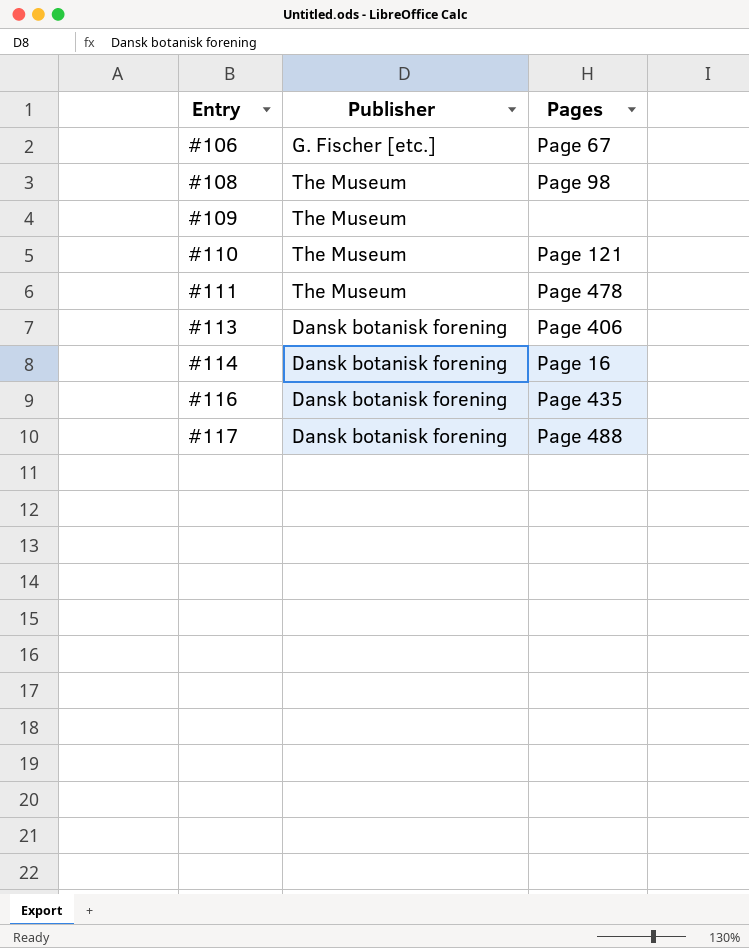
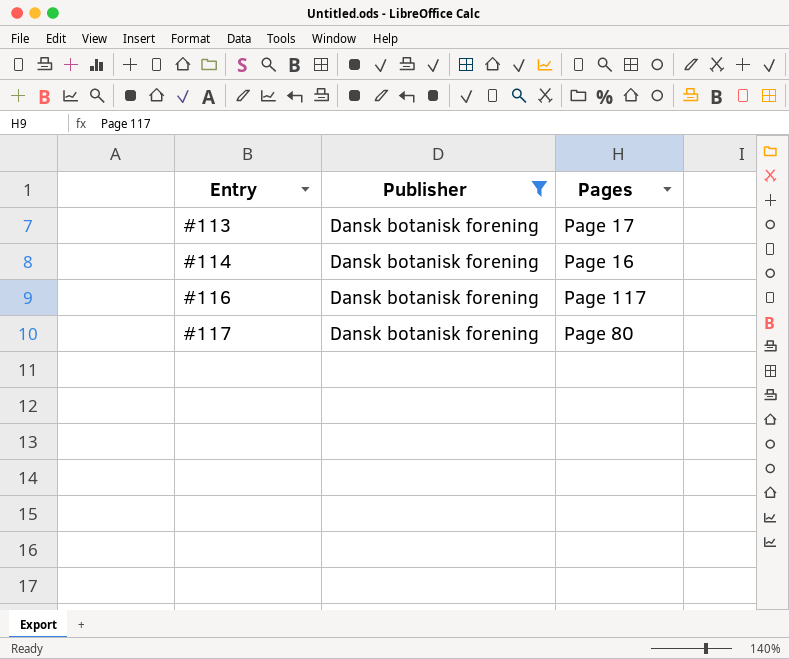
filter: none -> Publisher = Dansk botanisk forening
#113 | Pages: Page 406 -> Page 17
#116 | Pages: Page 435 -> Page 117
#117 | Pages: Page 488 -> Page 80

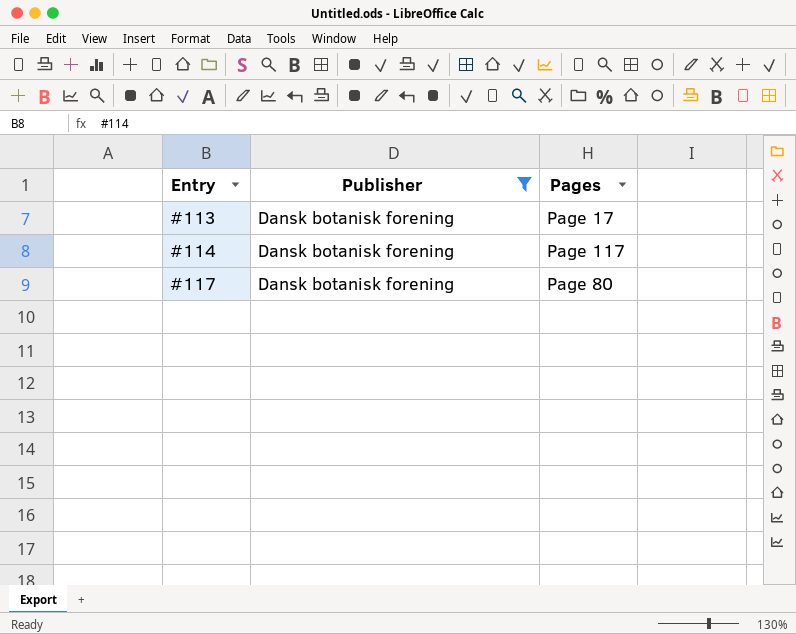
row #116: Dansk botanisk forening | Page 117 -> none
#114 | Pages: Page 16 -> Page 117

